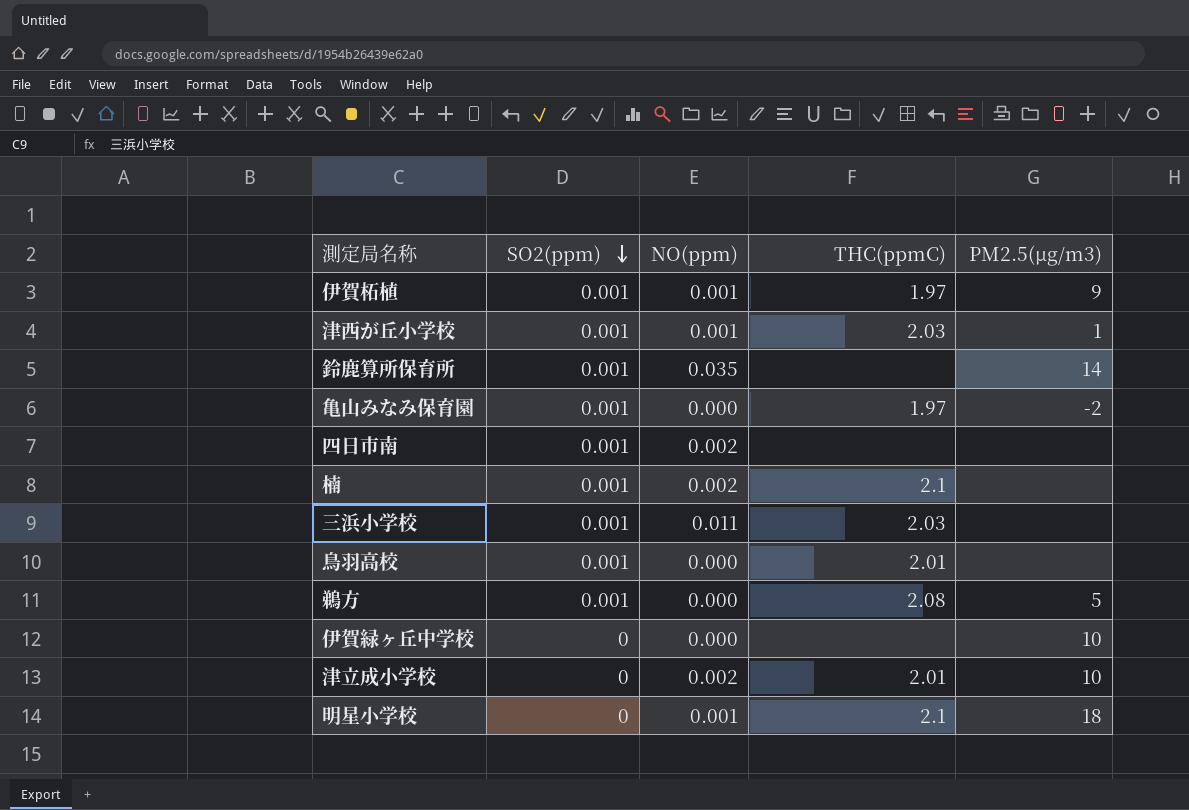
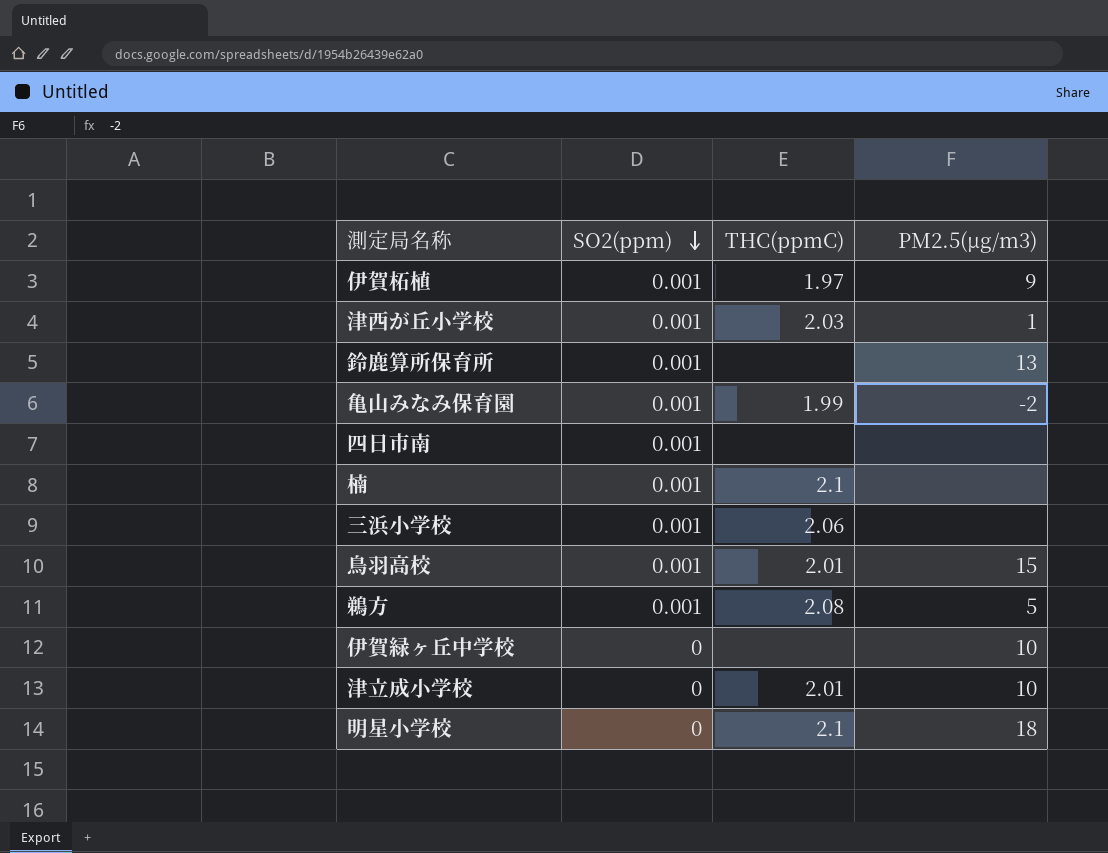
column NO(ppm) | position: 3 -> none
鈴鹿算所保育所 | PM2.5(μg/m3): 14 -> 13
亀山みなみ保育園 | THC(ppmC): 1.97 -> 1.99
三浜小学校 | THC(ppmC): 2.03 -> 2.06
鳥羽高校 | PM2.5(μg/m3): none -> 15

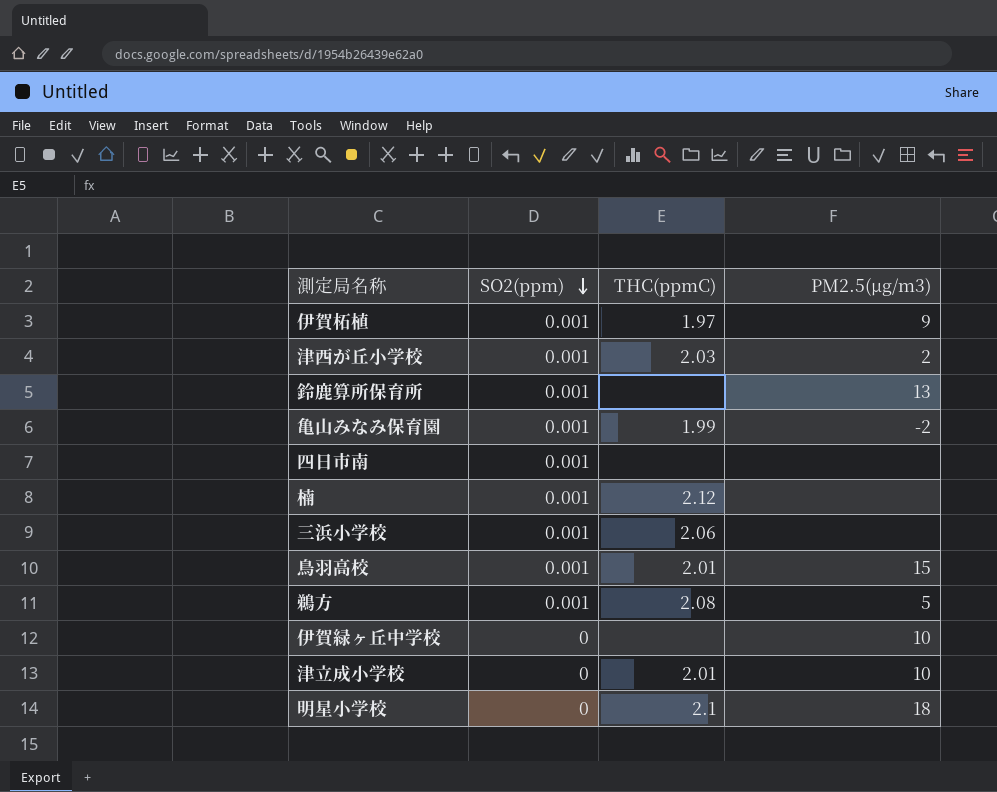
津西が丘小学校 | PM2.5(μg/m3): 1 -> 2
楠 | THC(ppmC): 2.1 -> 2.12

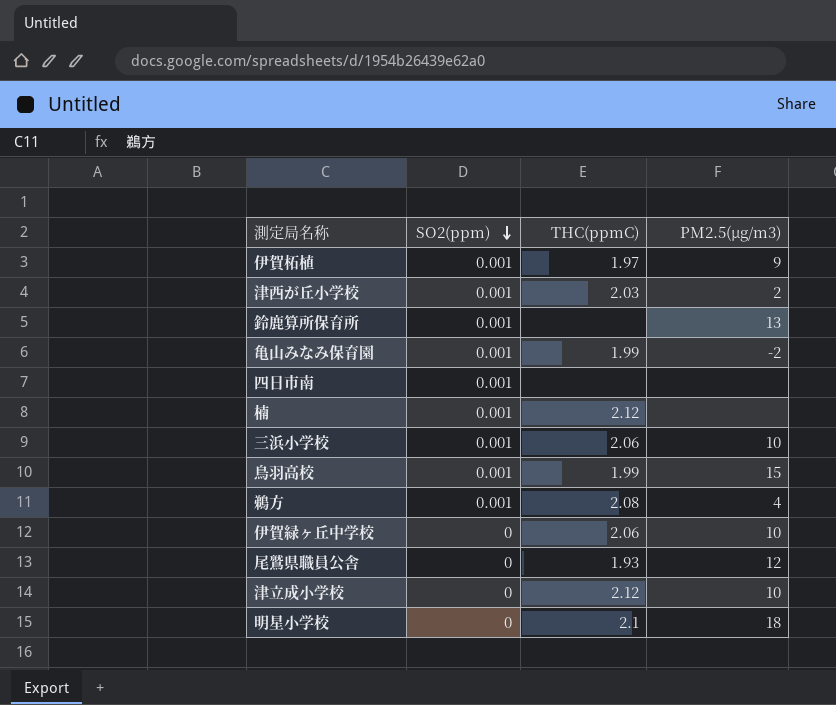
三浜小学校 | PM2.5(μg/m3): none -> 10
鳥羽高校 | THC(ppmC): 2.01 -> 1.99
鵜方 | PM2.5(μg/m3): 5 -> 4
伊賀緑ヶ丘中学校 | THC(ppmC): none -> 2.06
row 尾鷲県職員公舎: none -> 0 | 1.93 | 12
津立成小学校 | THC(ppmC): 2.01 -> 2.12

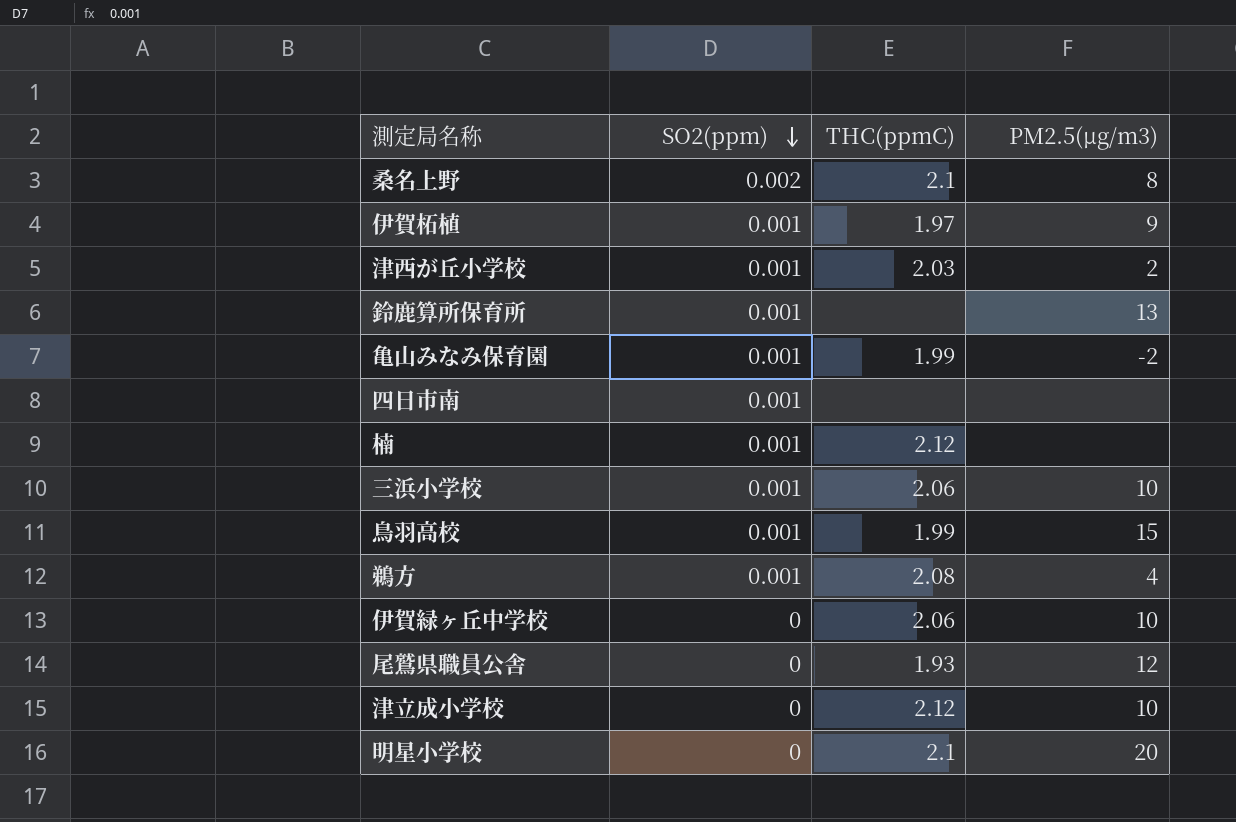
row 桑名上野: none -> 0.002 | 2.1 | 8
明星小学校 | PM2.5(μg/m3): 18 -> 20

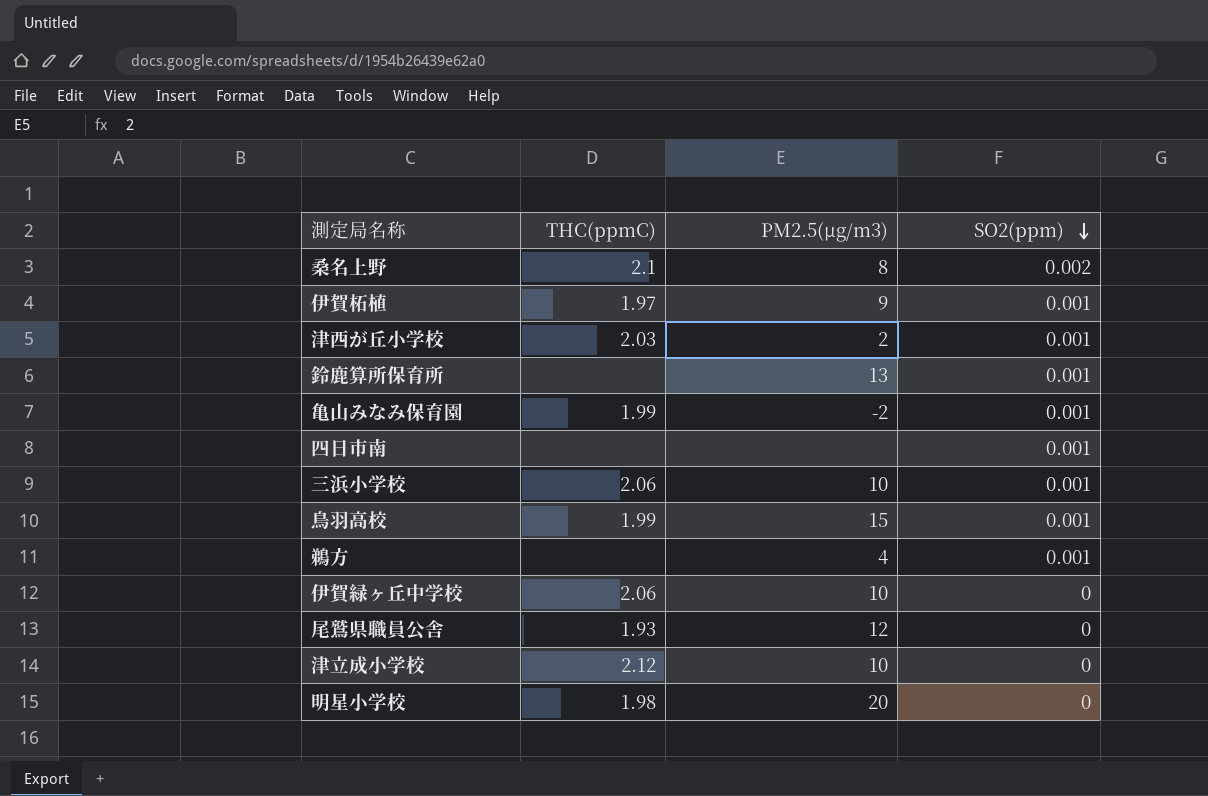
column SO2(ppm) | position: 2 -> 4
row 楠: 0.001 | 2.12 | none -> none
鵜方 | THC(ppmC): 2.08 -> none
明星小学校 | THC(ppmC): 2.1 -> 1.98

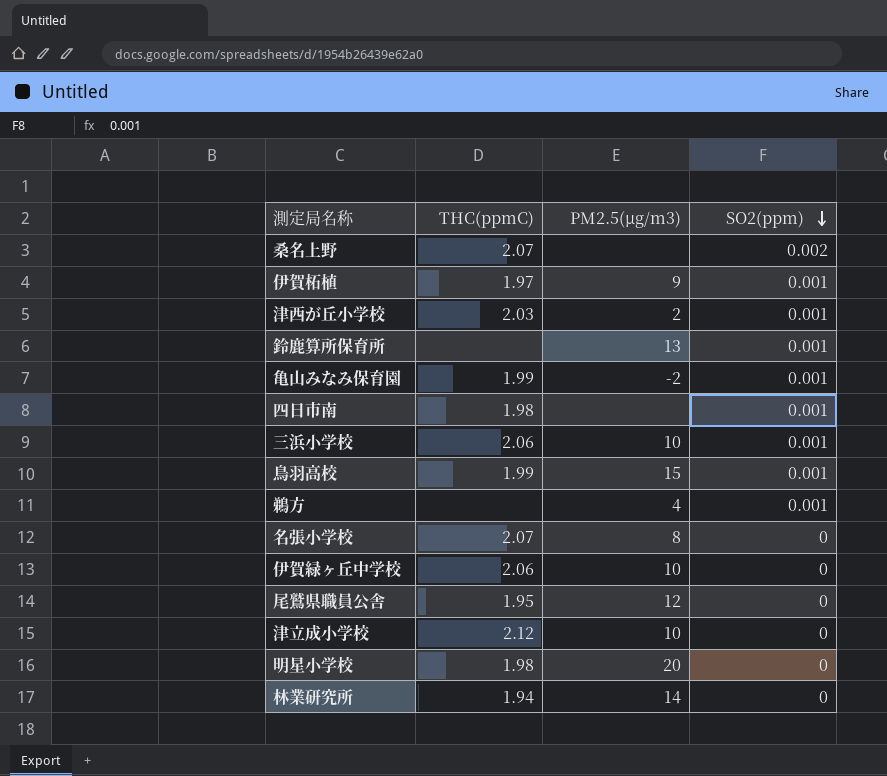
桑名上野 | THC(ppmC): 2.1 -> 2.07
桑名上野 | PM2.5(μg/m3): 8 -> none
四日市南 | THC(ppmC): none -> 1.98
row 名張小学校: none -> 2.07 | 8 | 0
尾鷲県職員公舎 | THC(ppmC): 1.93 -> 1.95
row 林業研究所: none -> 1.94 | 14 | 0

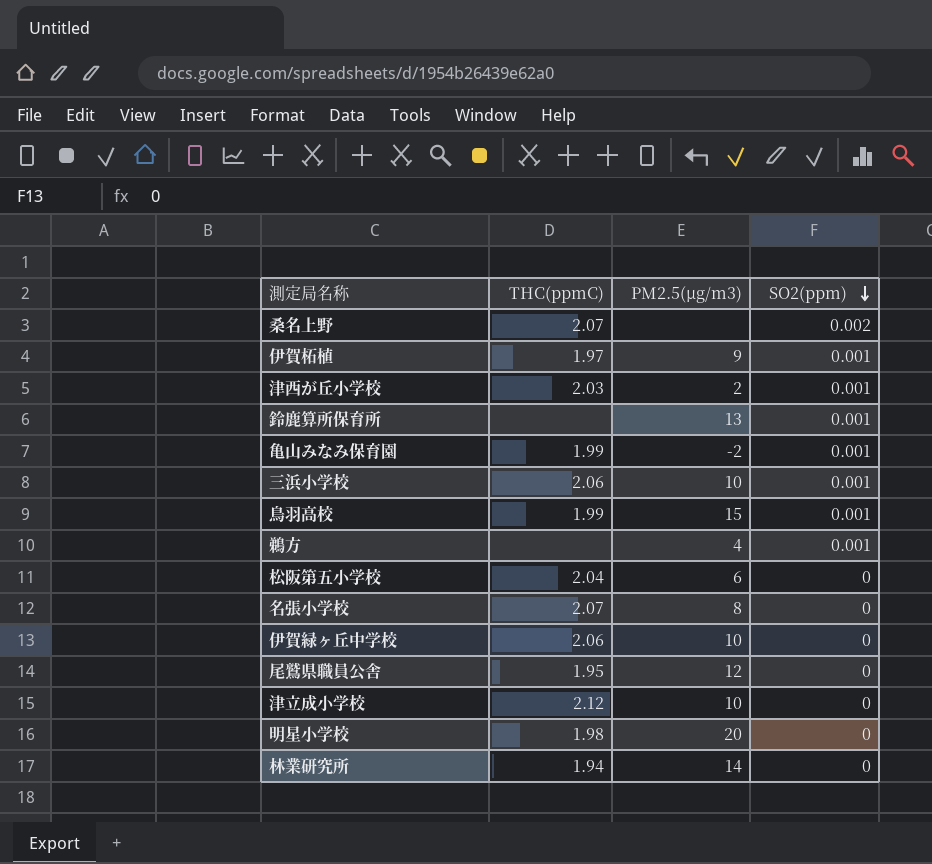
row 四日市南: 1.98 | none | 0.001 -> none
row 松阪第五小学校: none -> 2.04 | 6 | 0

